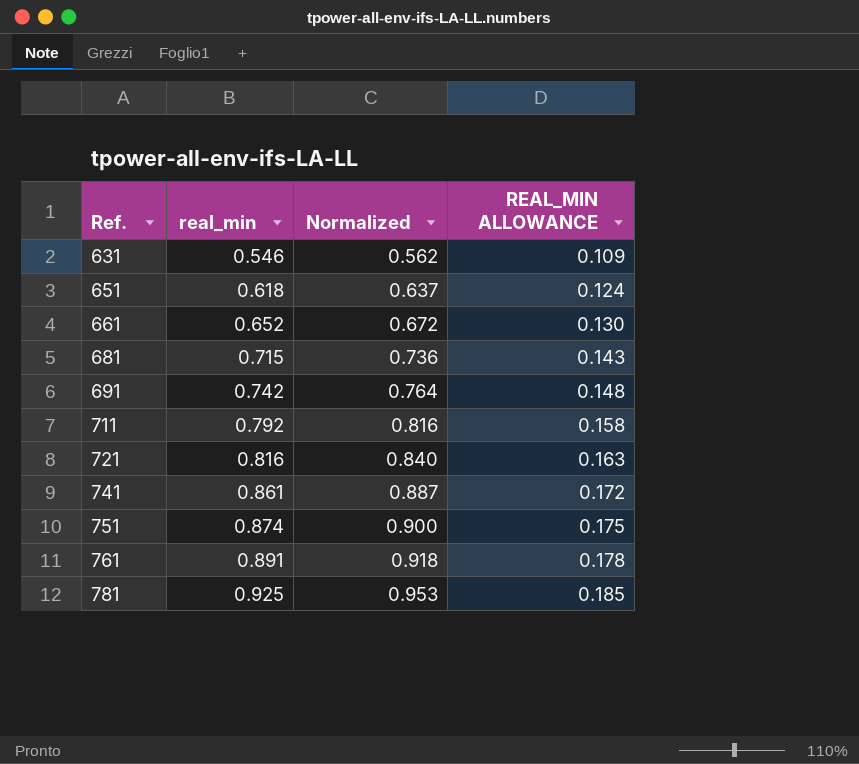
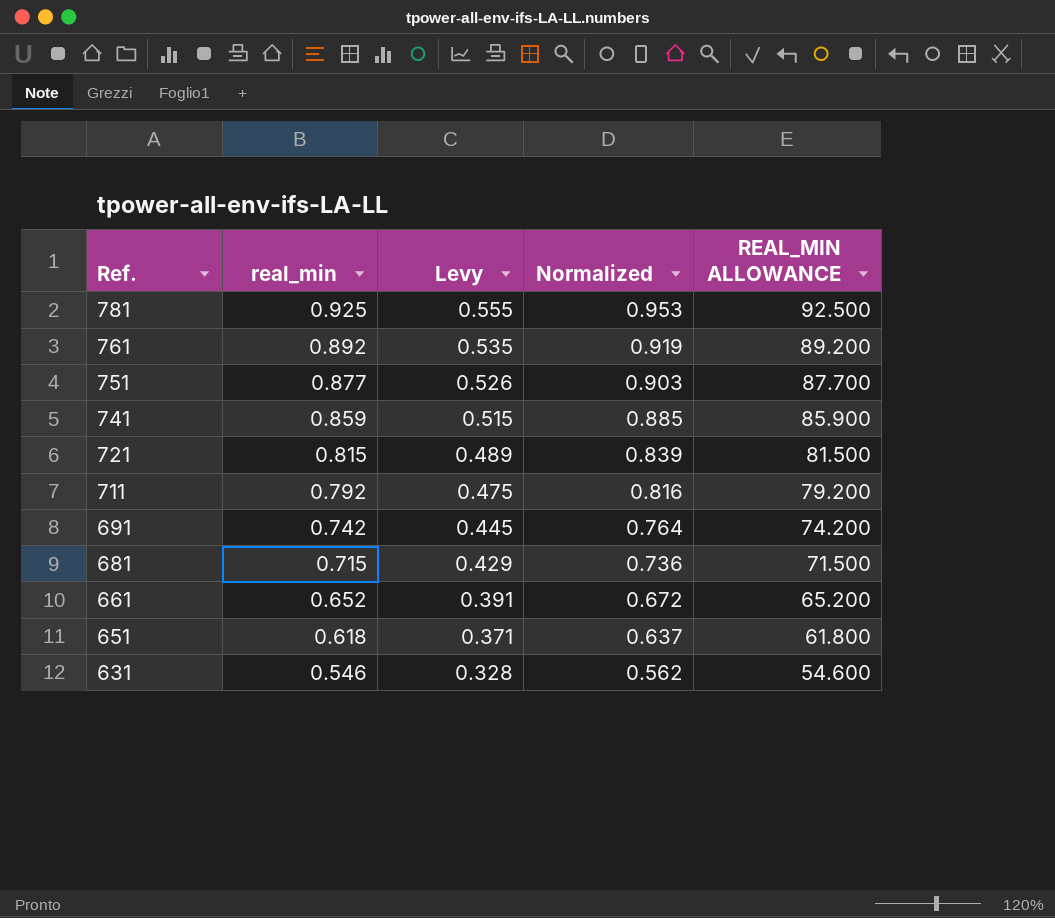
row order: Ref. ascending -> Ref. descending
column Levy | formula: none -> [real_min] * 0.6
column REAL_MIN ALLOWANCE | formula: [real_min] * 0.2 -> [real_min] * 100
761 | real_min: 0.891 -> 0.892
761 | Normalized: 0.918 -> 0.919
751 | real_min: 0.874 -> 0.877
751 | Normalized: 0.900 -> 0.903
741 | real_min: 0.861 -> 0.859
741 | Normalized: 0.887 -> 0.885
721 | real_min: 0.816 -> 0.815
721 | Normalized: 0.840 -> 0.839

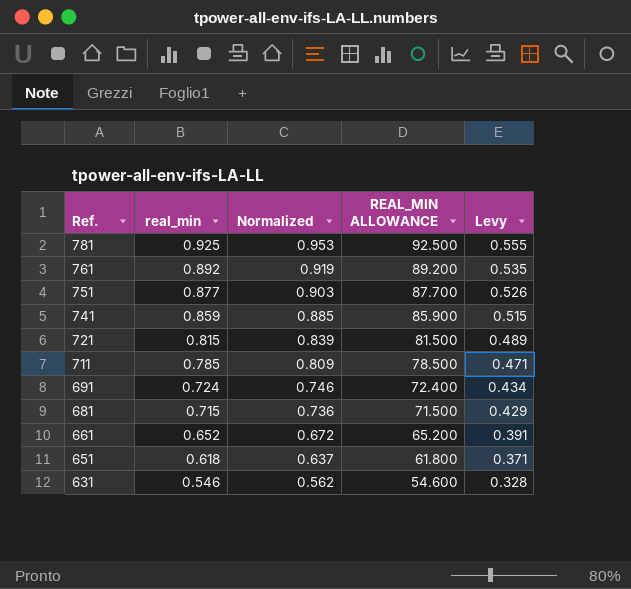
column Levy | position: 3 -> 5
711 | real_min: 0.792 -> 0.785
711 | Normalized: 0.816 -> 0.809
711 | REAL_MIN ALLOWANCE: 79.200 -> 78.500
711 | Levy: 0.475 -> 0.471
691 | real_min: 0.742 -> 0.724
691 | Normalized: 0.764 -> 0.746
691 | REAL_MIN ALLOWANCE: 74.200 -> 72.400
691 | Levy: 0.445 -> 0.434

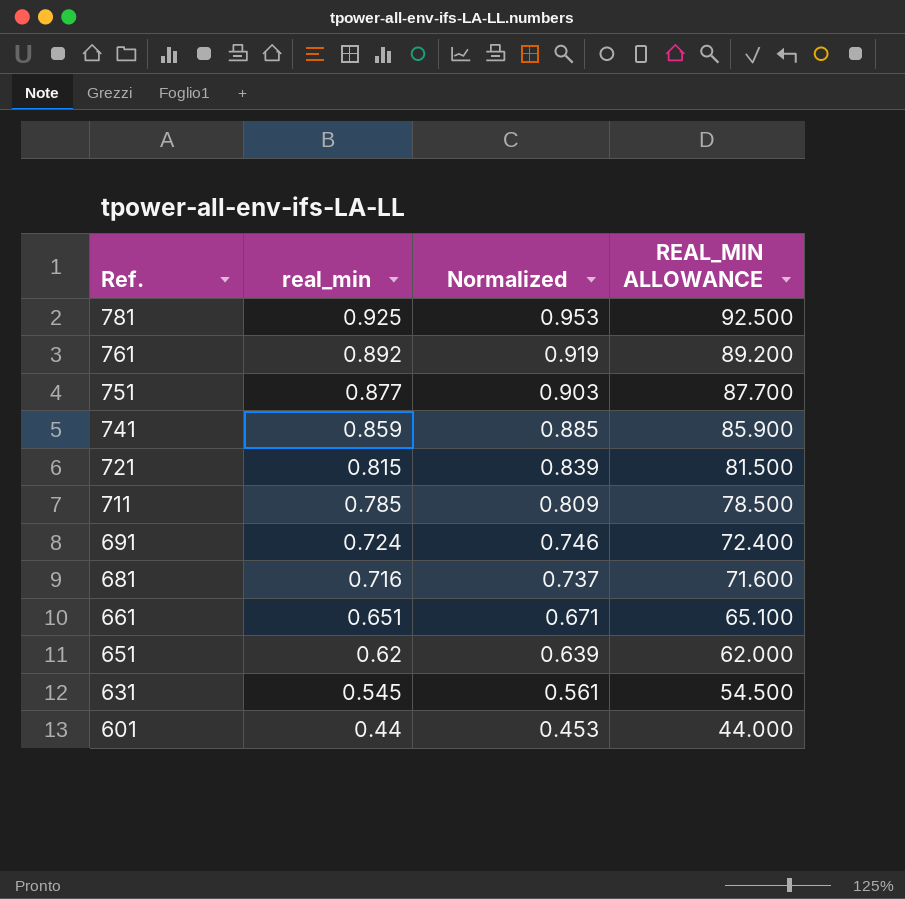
column Levy | formula: [real_min] * 0.6 -> none
681 | real_min: 0.715 -> 0.716
681 | Normalized: 0.736 -> 0.737
681 | REAL_MIN ALLOWANCE: 71.500 -> 71.600
661 | real_min: 0.652 -> 0.651
661 | Normalized: 0.672 -> 0.671
661 | REAL_MIN ALLOWANCE: 65.200 -> 65.100
651 | real_min: 0.618 -> 0.62
651 | Normalized: 0.637 -> 0.639
651 | REAL_MIN ALLOWANCE: 61.800 -> 62.000
631 | real_min: 0.546 -> 0.545
631 | Normalized: 0.562 -> 0.561
631 | REAL_MIN ALLOWANCE: 54.600 -> 54.500
row 601: none -> 0.44 | 0.453 | 44.000

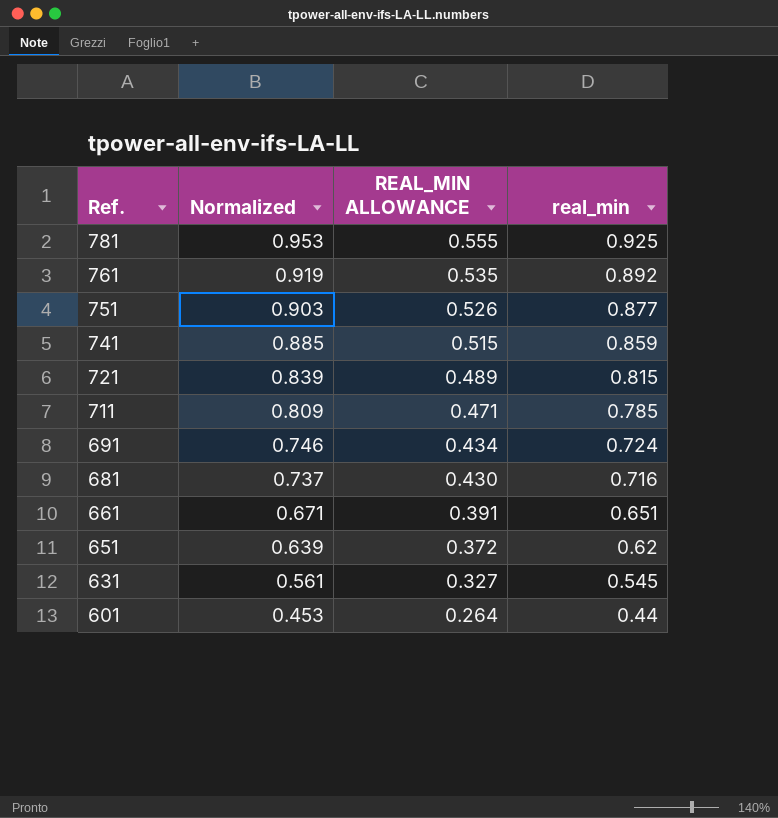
column REAL_MIN ALLOWANCE | formula: [real_min] * 100 -> [real_min] * 0.6
column real_min | position: 2 -> 4

